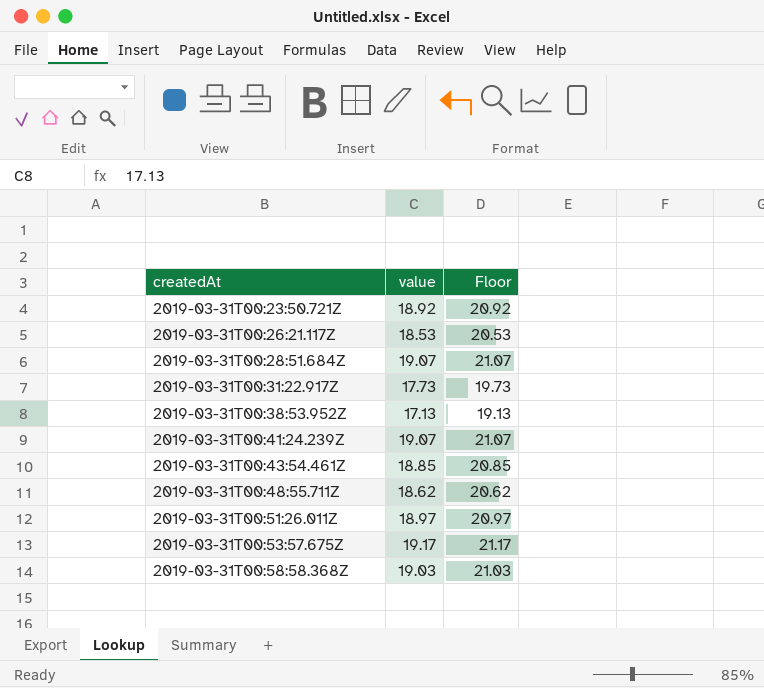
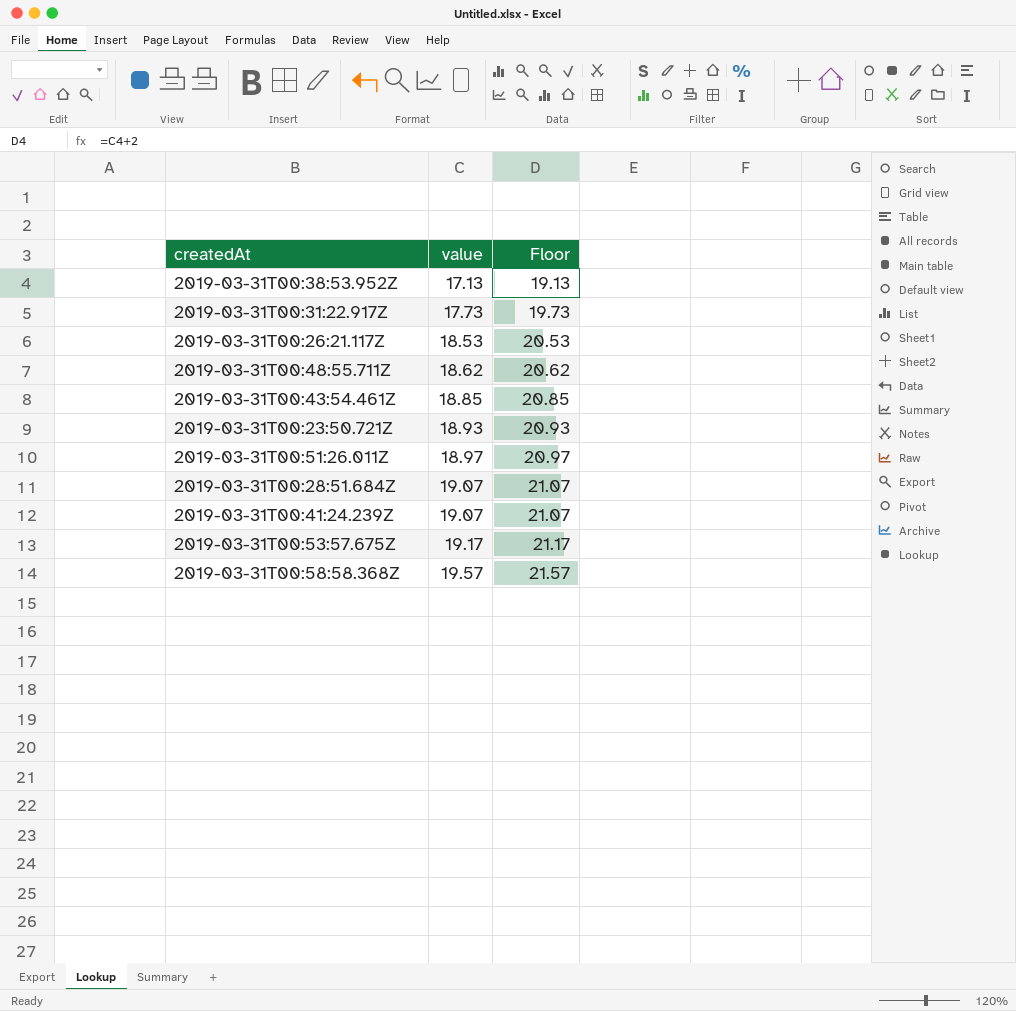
row order: createdAt ascending -> value ascending
2019-03-31T00:23:50.721Z | value: 18.92 -> 18.93
2019-03-31T00:23:50.721Z | Floor: 20.92 -> 20.93
2019-03-31T00:58:58.368Z | value: 19.03 -> 19.57
2019-03-31T00:58:58.368Z | Floor: 21.03 -> 21.57

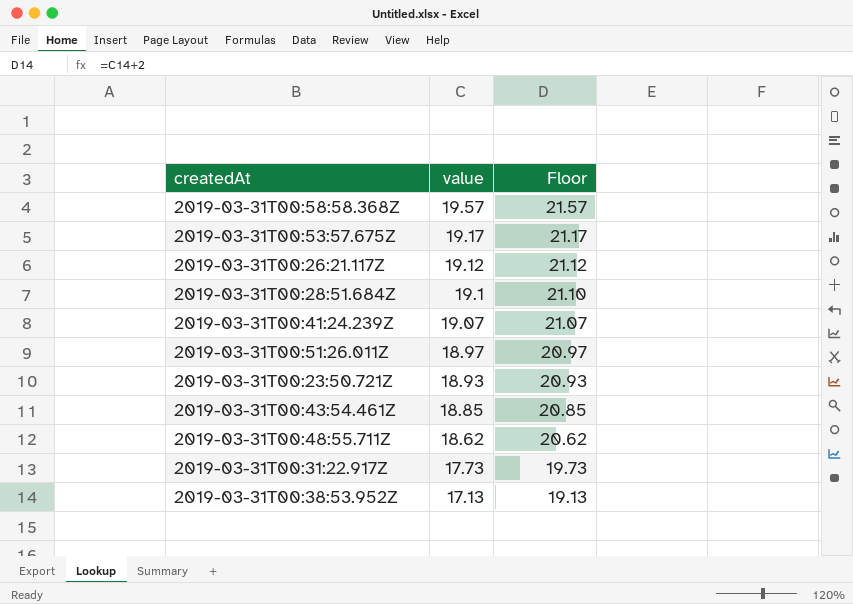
row order: value ascending -> value descending
2019-03-31T00:26:21.117Z | value: 18.53 -> 19.12
2019-03-31T00:26:21.117Z | Floor: 20.53 -> 21.12
2019-03-31T00:28:51.684Z | value: 19.07 -> 19.1
2019-03-31T00:28:51.684Z | Floor: 21.07 -> 21.10

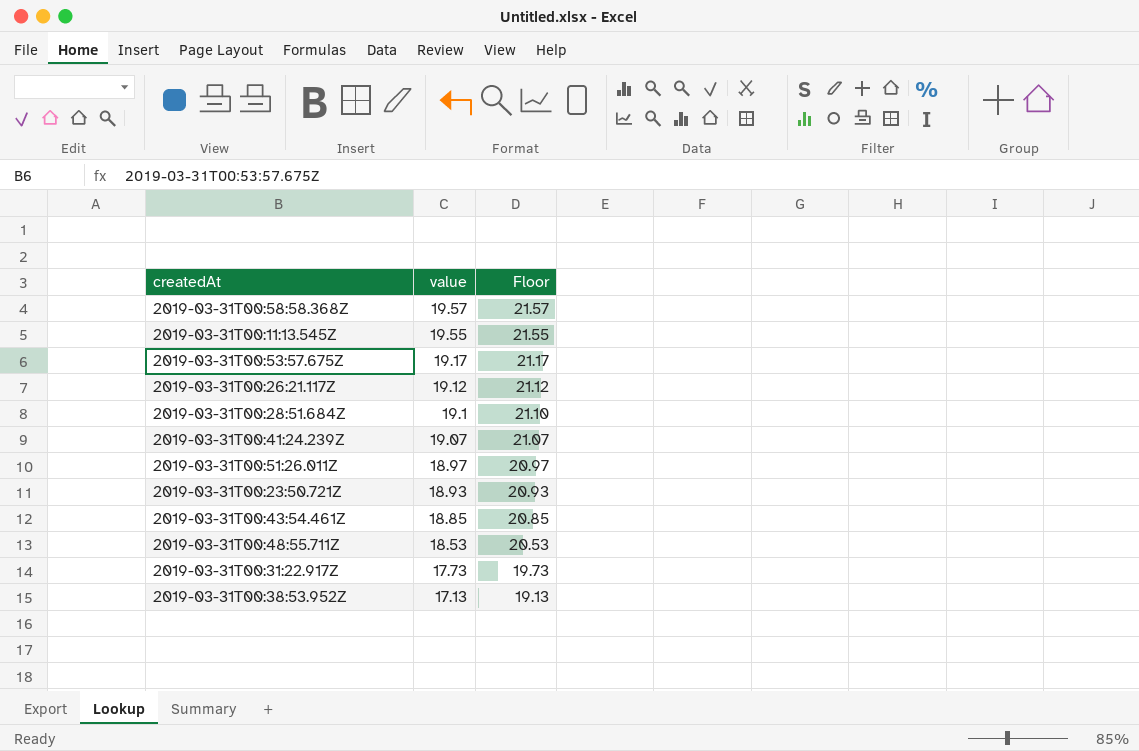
row 2019-03-31T00:11:13.545Z: none -> 19.55 | 21.55
2019-03-31T00:48:55.711Z | value: 18.62 -> 18.53
2019-03-31T00:48:55.711Z | Floor: 20.62 -> 20.53

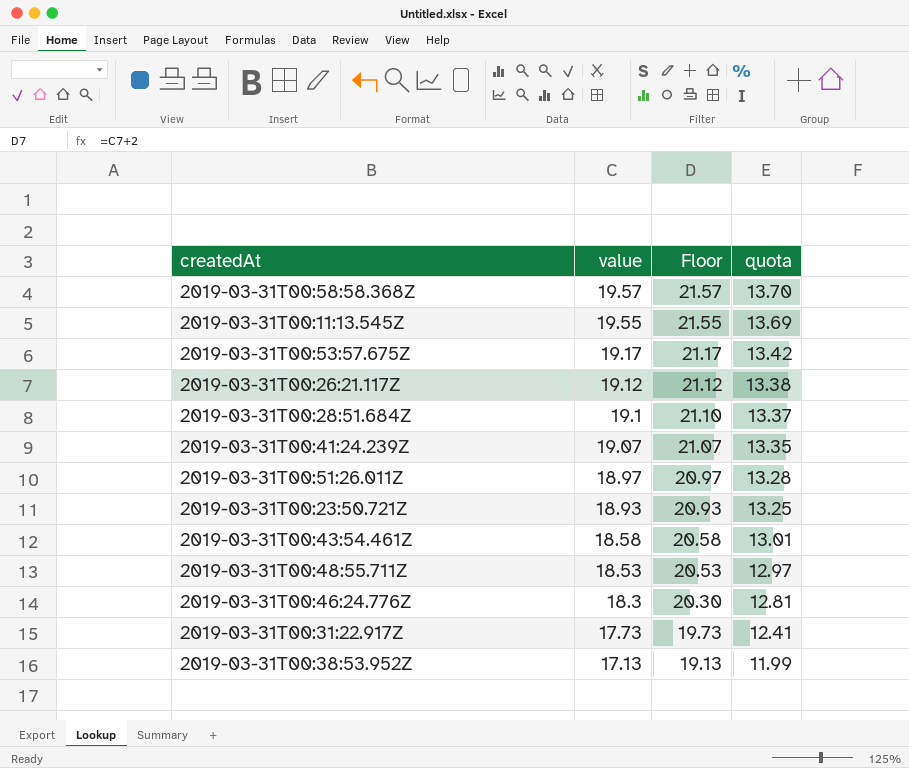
column quota | formula: none -> [value] * 0.7
2019-03-31T00:43:54.461Z | value: 18.85 -> 18.58
2019-03-31T00:43:54.461Z | Floor: 20.85 -> 20.58
row 2019-03-31T00:46:24.776Z: none -> 18.3 | 20.30 | 12.81

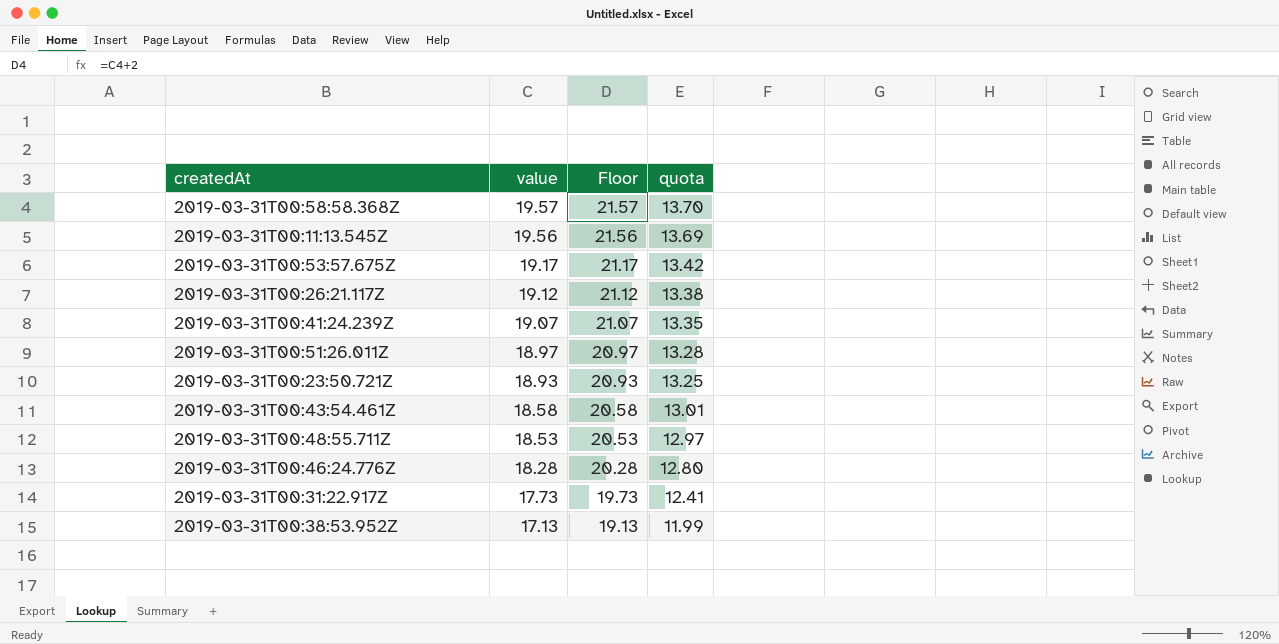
row 2019-03-31T00:28:51.684Z: 19.1 | 21.10 | 13.37 -> none
2019-03-31T00:11:13.545Z | value: 19.55 -> 19.56
2019-03-31T00:11:13.545Z | Floor: 21.55 -> 21.56
2019-03-31T00:46:24.776Z | value: 18.3 -> 18.28
2019-03-31T00:46:24.776Z | Floor: 20.30 -> 20.28
2019-03-31T00:46:24.776Z | quota: 12.81 -> 12.80

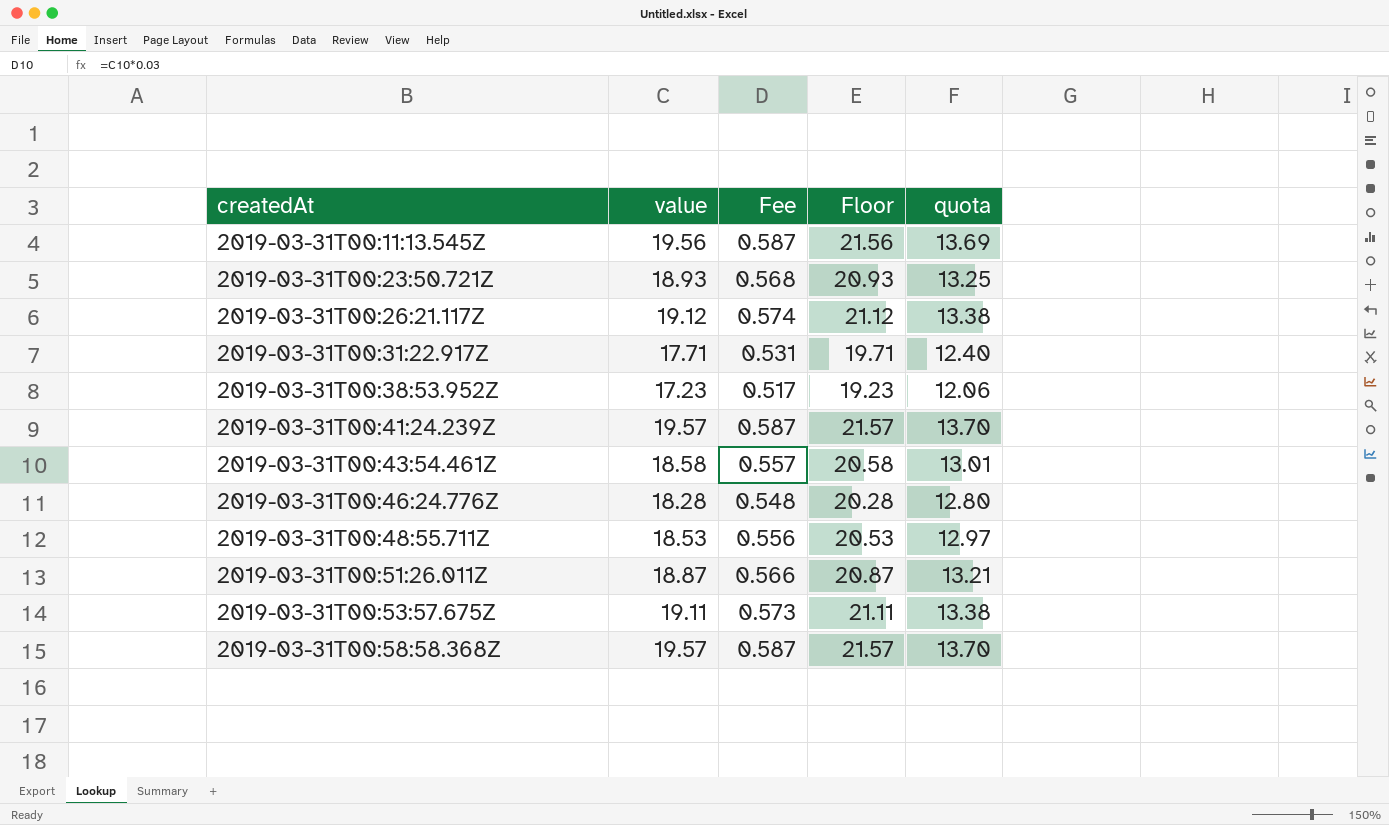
row order: value descending -> createdAt ascending
column Fee | formula: none -> [value] * 0.03
2019-03-31T00:31:22.917Z | value: 17.73 -> 17.71
2019-03-31T00:31:22.917Z | Floor: 19.73 -> 19.71
2019-03-31T00:31:22.917Z | quota: 12.41 -> 12.40
2019-03-31T00:38:53.952Z | value: 17.13 -> 17.23
2019-03-31T00:38:53.952Z | Floor: 19.13 -> 19.23
2019-03-31T00:38:53.952Z | quota: 11.99 -> 12.06
2019-03-31T00:41:24.239Z | value: 19.07 -> 19.57
2019-03-31T00:41:24.239Z | Floor: 21.07 -> 21.57
2019-03-31T00:41:24.239Z | quota: 13.35 -> 13.70
2019-03-31T00:51:26.011Z | value: 18.97 -> 18.87
2019-03-31T00:51:26.011Z | Floor: 20.97 -> 20.87
2019-03-31T00:51:26.011Z | quota: 13.28 -> 13.21
2019-03-31T00:53:57.675Z | value: 19.17 -> 19.11
2019-03-31T00:53:57.675Z | Floor: 21.17 -> 21.11
2019-03-31T00:53:57.675Z | quota: 13.42 -> 13.38

